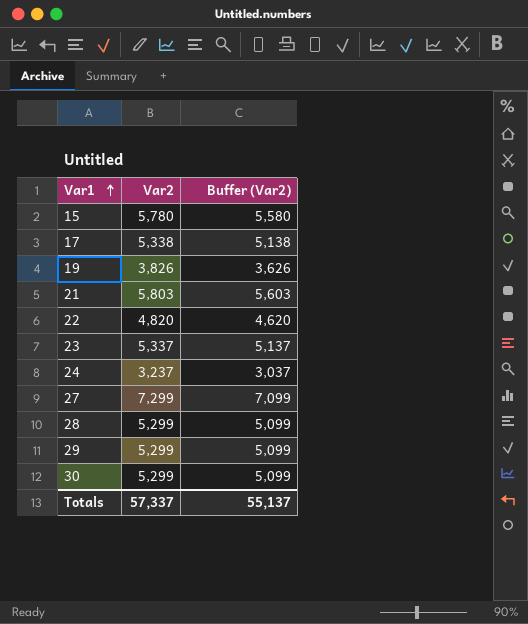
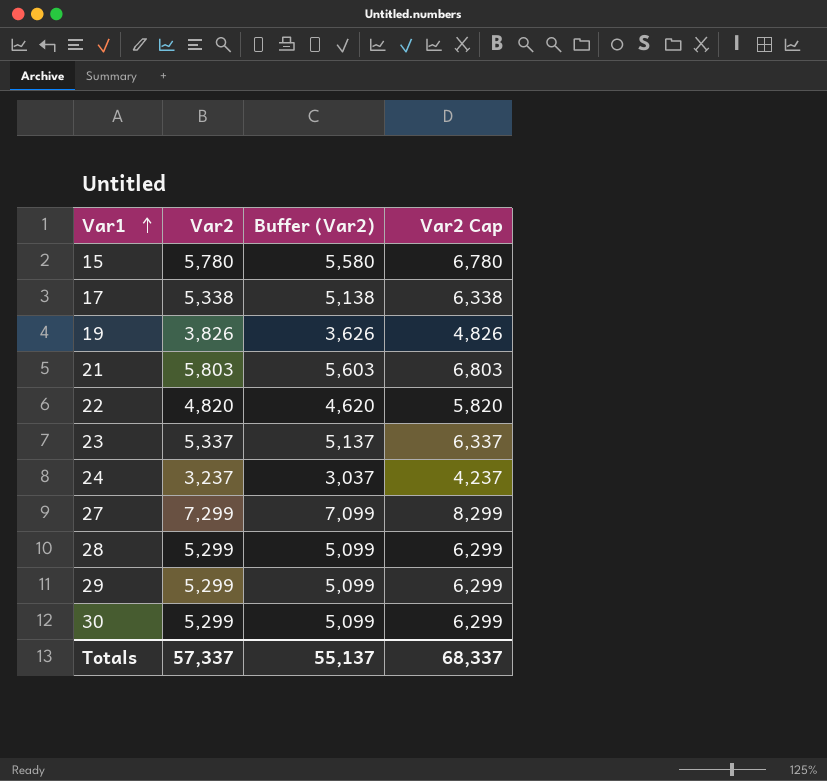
column Var2 Cap | formula: none -> [Var2] + 1000

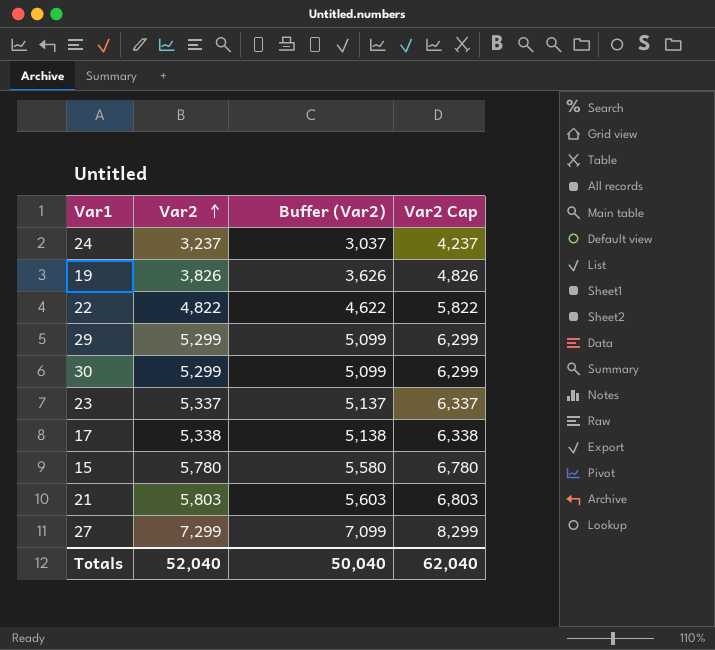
row order: Var1 ascending -> Var2 ascending
row 28: 5,299 | 5,099 | 6,299 -> none
22 | Var2: 4,820 -> 4,822
22 | Buffer (Var2): 4,620 -> 4,622
22 | Var2 Cap: 5,820 -> 5,822
Totals | Var2: 57,337 -> 52,040
Totals | Buffer (Var2): 55,137 -> 50,040
Totals | Var2 Cap: 68,337 -> 62,040

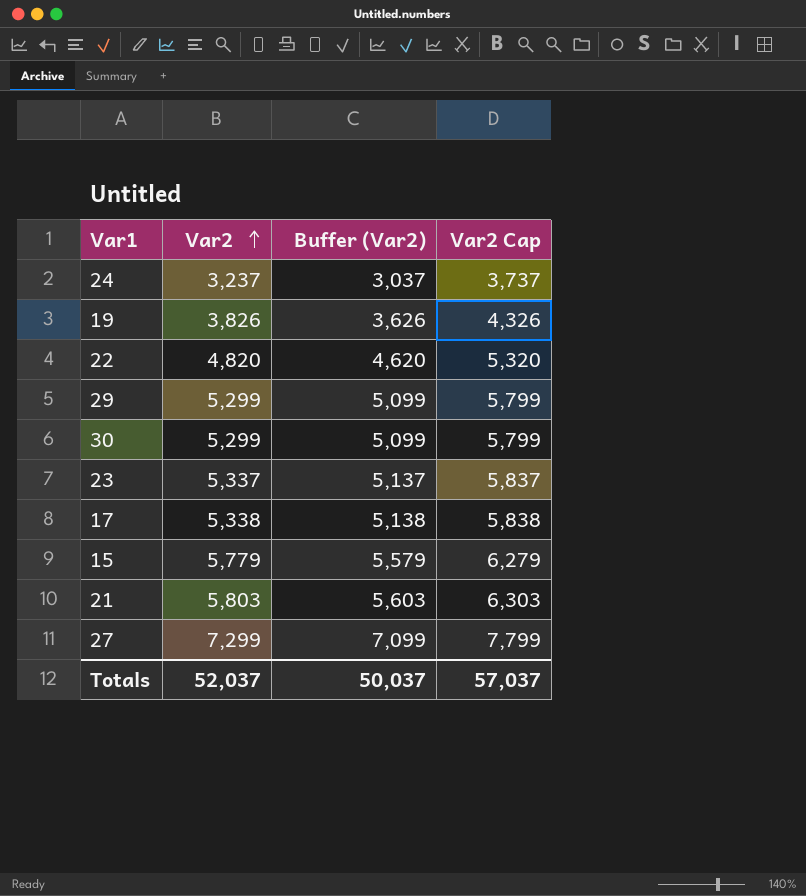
column Var2 Cap | formula: [Var2] + 1000 -> [Var2] + 500
22 | Var2: 4,822 -> 4,820
22 | Buffer (Var2): 4,622 -> 4,620
15 | Var2: 5,780 -> 5,779
15 | Buffer (Var2): 5,580 -> 5,579
Totals | Var2: 52,040 -> 52,037
Totals | Buffer (Var2): 50,040 -> 50,037
Totals | Var2 Cap: 62,040 -> 57,037

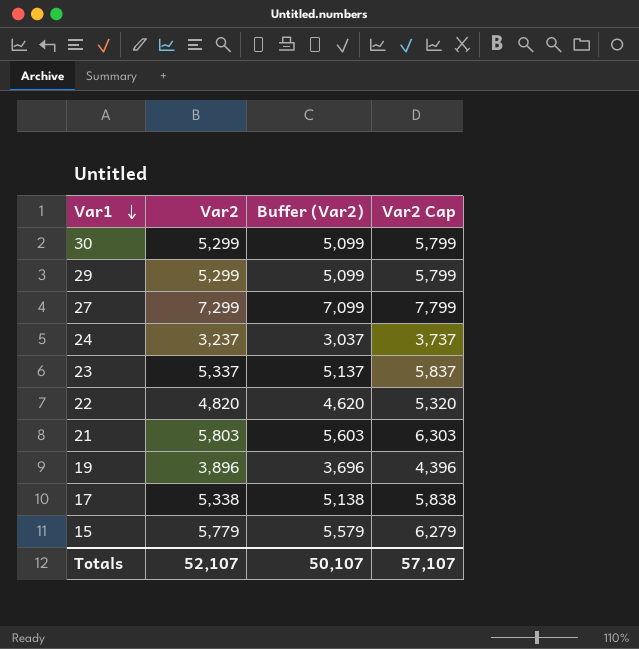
row order: Var2 ascending -> Var1 descending
19 | Var2: 3,826 -> 3,896
19 | Buffer (Var2): 3,626 -> 3,696
19 | Var2 Cap: 4,326 -> 4,396
Totals | Var2: 52,037 -> 52,107
Totals | Buffer (Var2): 50,037 -> 50,107
Totals | Var2 Cap: 57,037 -> 57,107

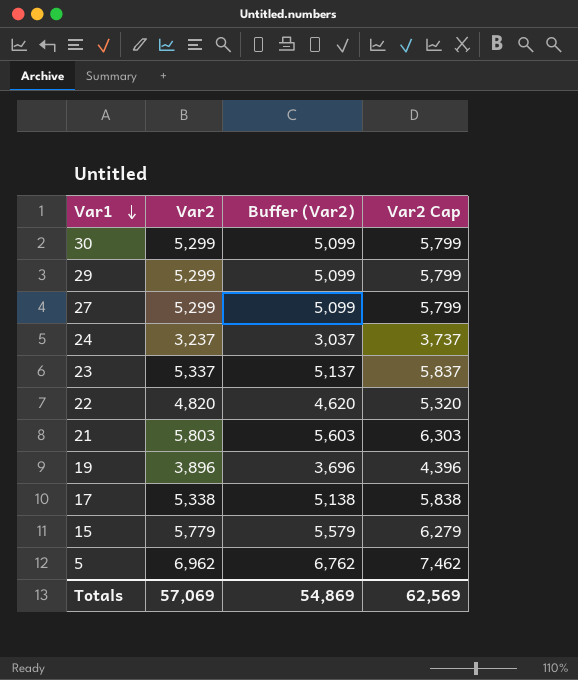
27 | Var2: 7,299 -> 5,299
27 | Buffer (Var2): 7,099 -> 5,099
27 | Var2 Cap: 7,799 -> 5,799
row 5: none -> 6,962 | 6,762 | 7,462
Totals | Var2: 52,107 -> 57,069
Totals | Buffer (Var2): 50,107 -> 54,869
Totals | Var2 Cap: 57,107 -> 62,569

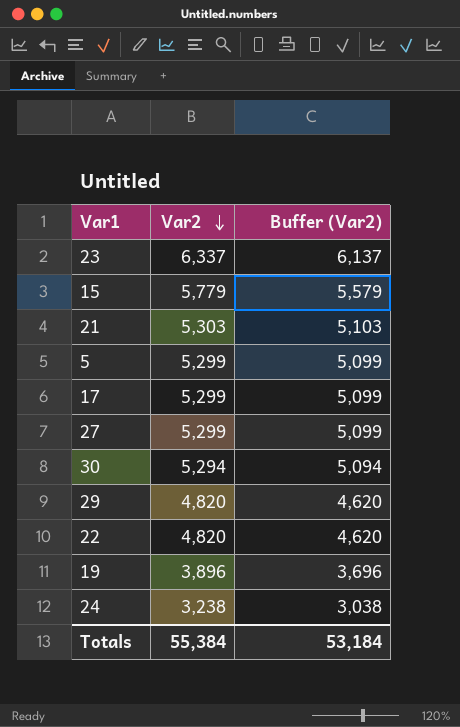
row order: Var1 descending -> Var2 descending
column Var2 Cap | formula: [Var2] + 500 -> none
23 | Var2: 5,337 -> 6,337
23 | Buffer (Var2): 5,137 -> 6,137
21 | Var2: 5,803 -> 5,303
21 | Buffer (Var2): 5,603 -> 5,103
5 | Var2: 6,962 -> 5,299
5 | Buffer (Var2): 6,762 -> 5,099
17 | Var2: 5,338 -> 5,299
17 | Buffer (Var2): 5,138 -> 5,099
30 | Var2: 5,299 -> 5,294
30 | Buffer (Var2): 5,099 -> 5,094
29 | Var2: 5,299 -> 4,820
29 | Buffer (Var2): 5,099 -> 4,620
24 | Var2: 3,237 -> 3,238
24 | Buffer (Var2): 3,037 -> 3,038
Totals | Var2: 57,069 -> 55,384
Totals | Buffer (Var2): 54,869 -> 53,184

